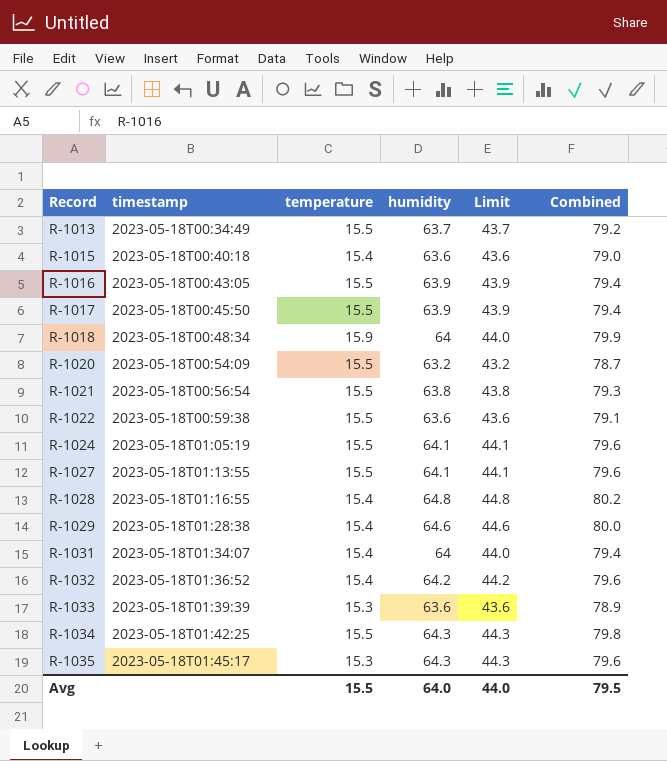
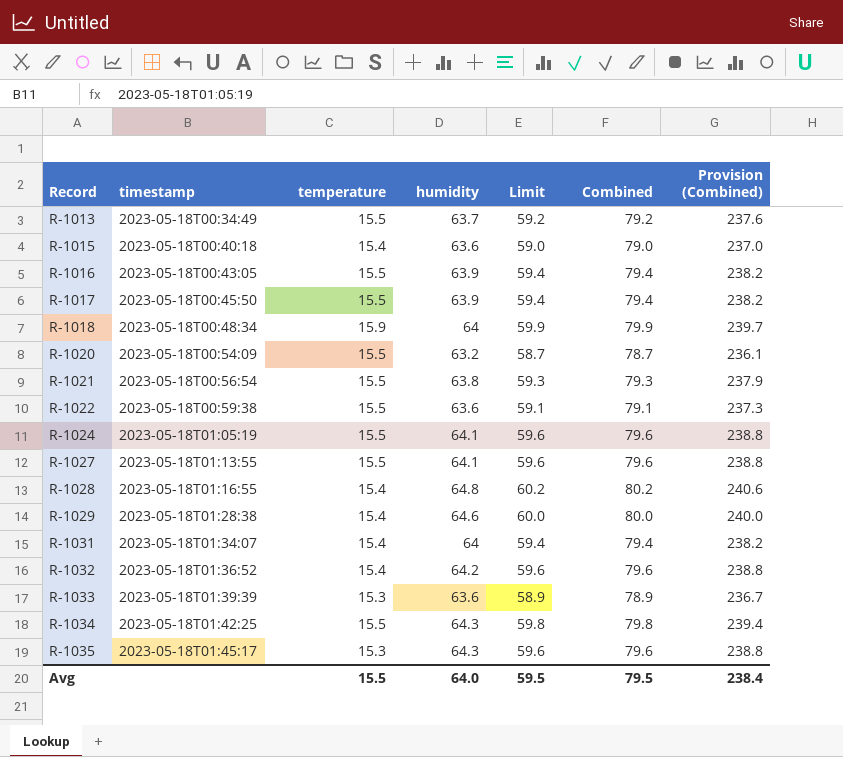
column Limit | formula: [humidity] - 20 -> [Combined] - 20
column Provision (Combined) | formula: none -> [Combined] * 3
Avg | Limit: 44.0 -> 59.5

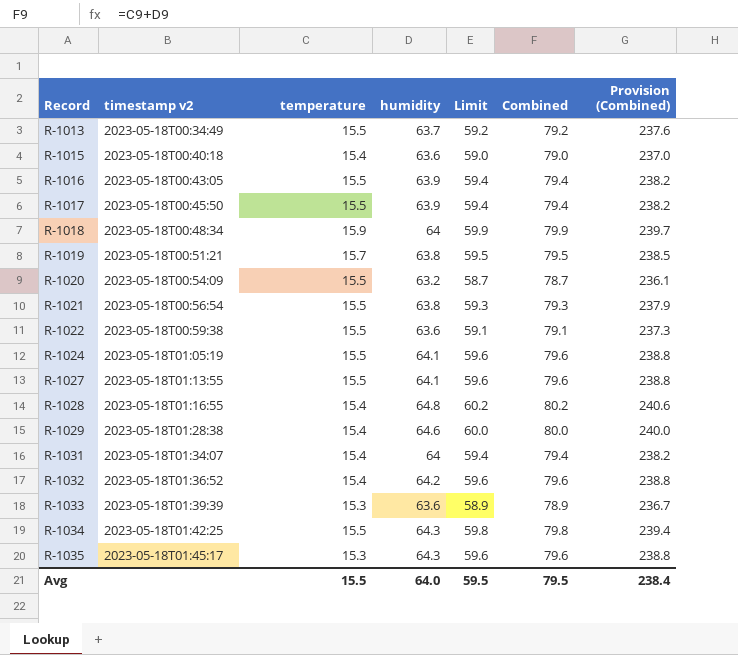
column name: timestamp -> timestamp v2
row R-1019: none -> 2023-05-18T00:51:21 | 15.7 | 63.8 | 59.5 | 79.5 | 238.5

